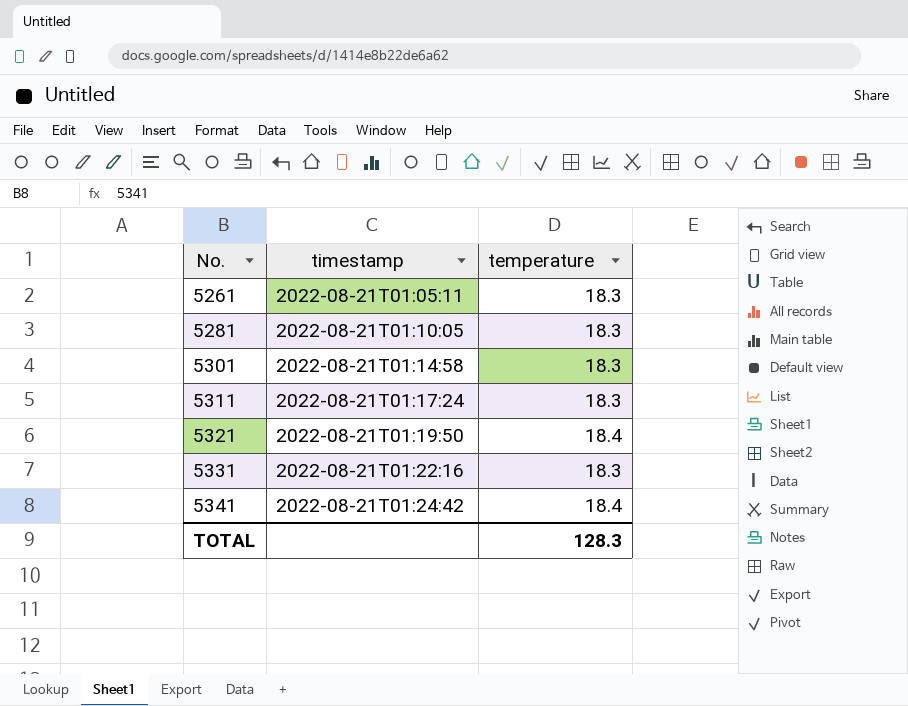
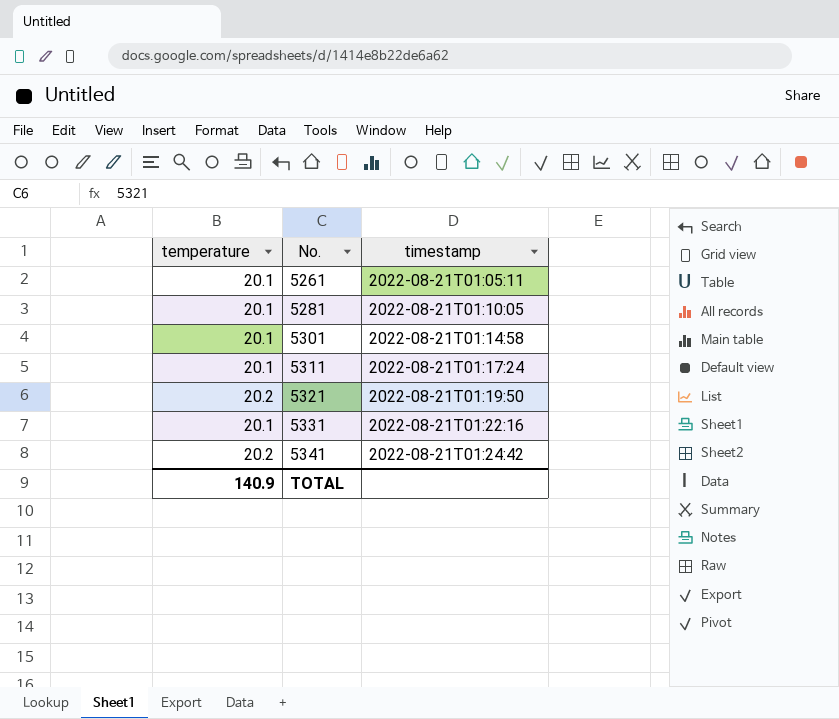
column temperature | position: 3 -> 1
5261 | temperature: 18.3 -> 20.1
5281 | temperature: 18.3 -> 20.1
5301 | temperature: 18.3 -> 20.1
5311 | temperature: 18.3 -> 20.1
5321 | temperature: 18.4 -> 20.2
5331 | temperature: 18.3 -> 20.1
5341 | temperature: 18.4 -> 20.2
TOTAL | temperature: 128.3 -> 140.9

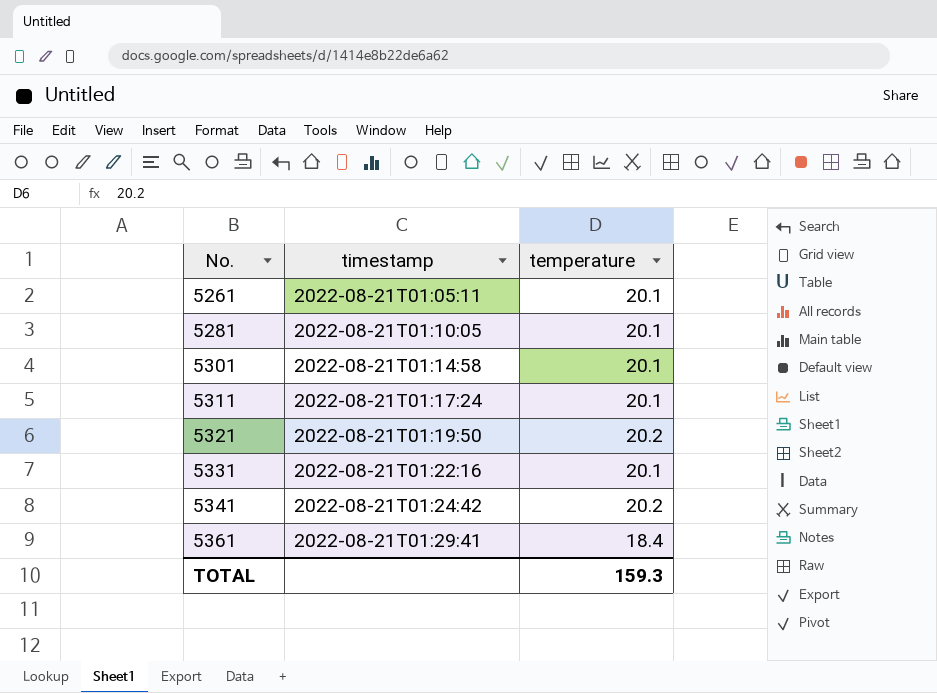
column temperature | position: 1 -> 3
row 5361: none -> 2022-08-21T01:29:41 | 18.4
TOTAL | temperature: 140.9 -> 159.3

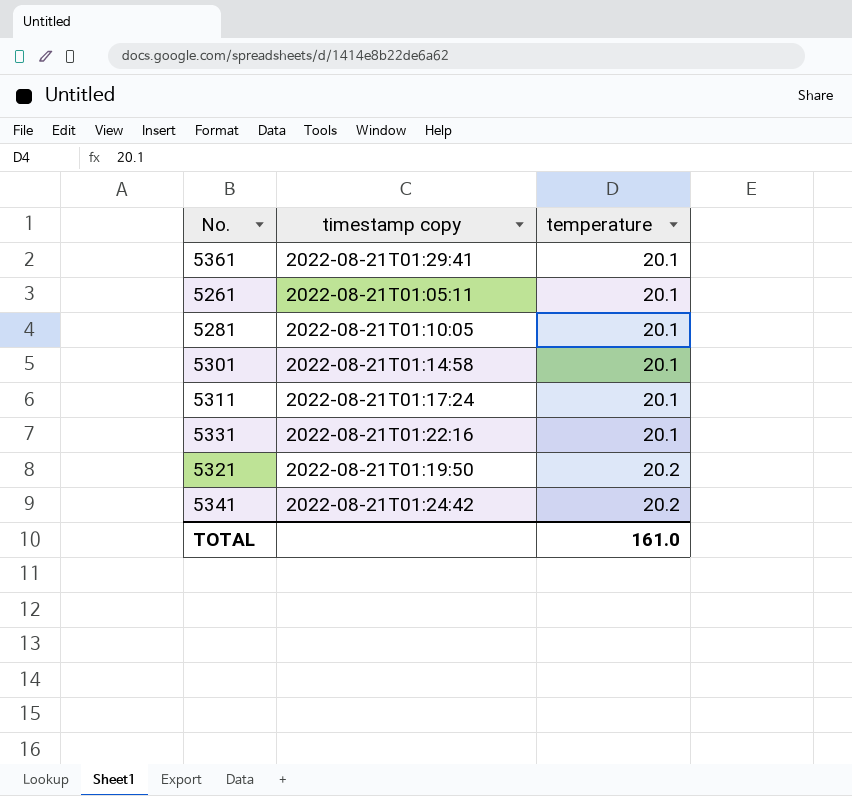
row order: No. ascending -> temperature ascending
column name: timestamp -> timestamp copy
5361 | temperature: 18.4 -> 20.1
TOTAL | temperature: 159.3 -> 161.0

